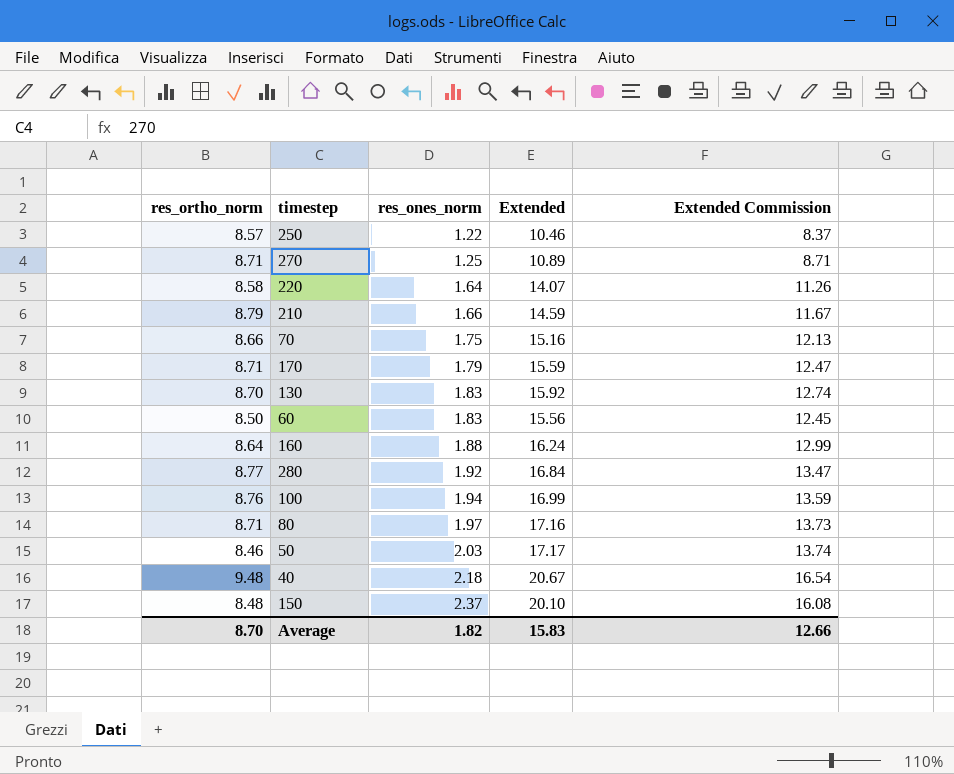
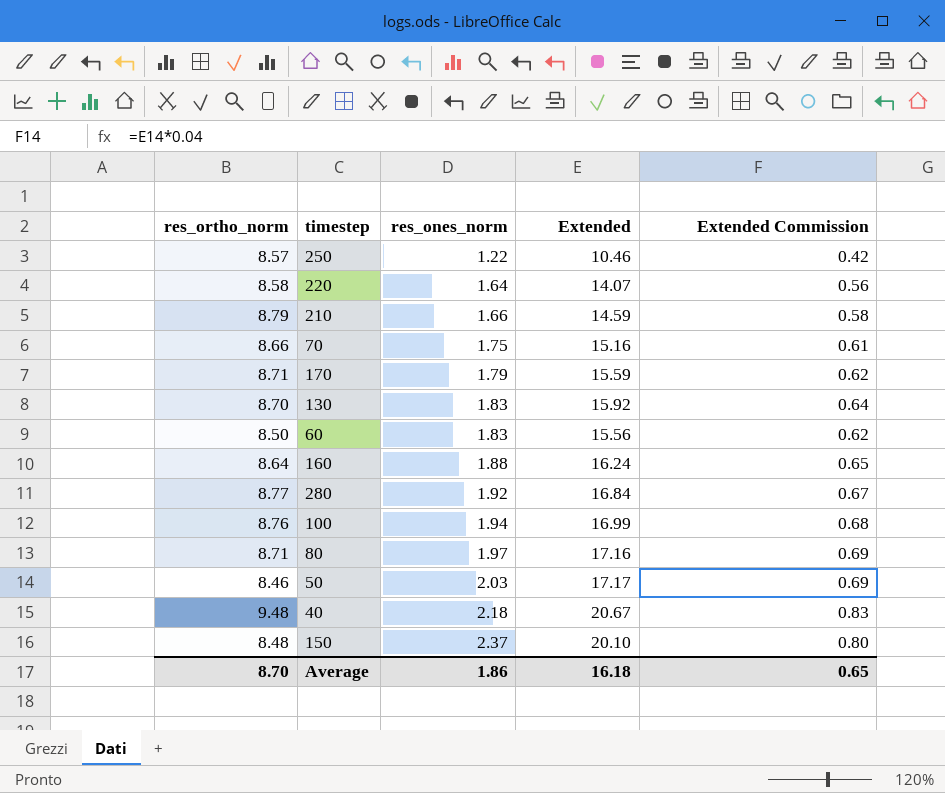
column Extended Commission | formula: [Extended] * 0.8 -> [Extended] * 0.04
row 270: 8.71 | 1.25 | 10.89 | 8.71 -> none
Average | res_ones_norm: 1.82 -> 1.86
Average | Extended: 15.83 -> 16.18
Average | Extended Commission: 12.66 -> 0.65

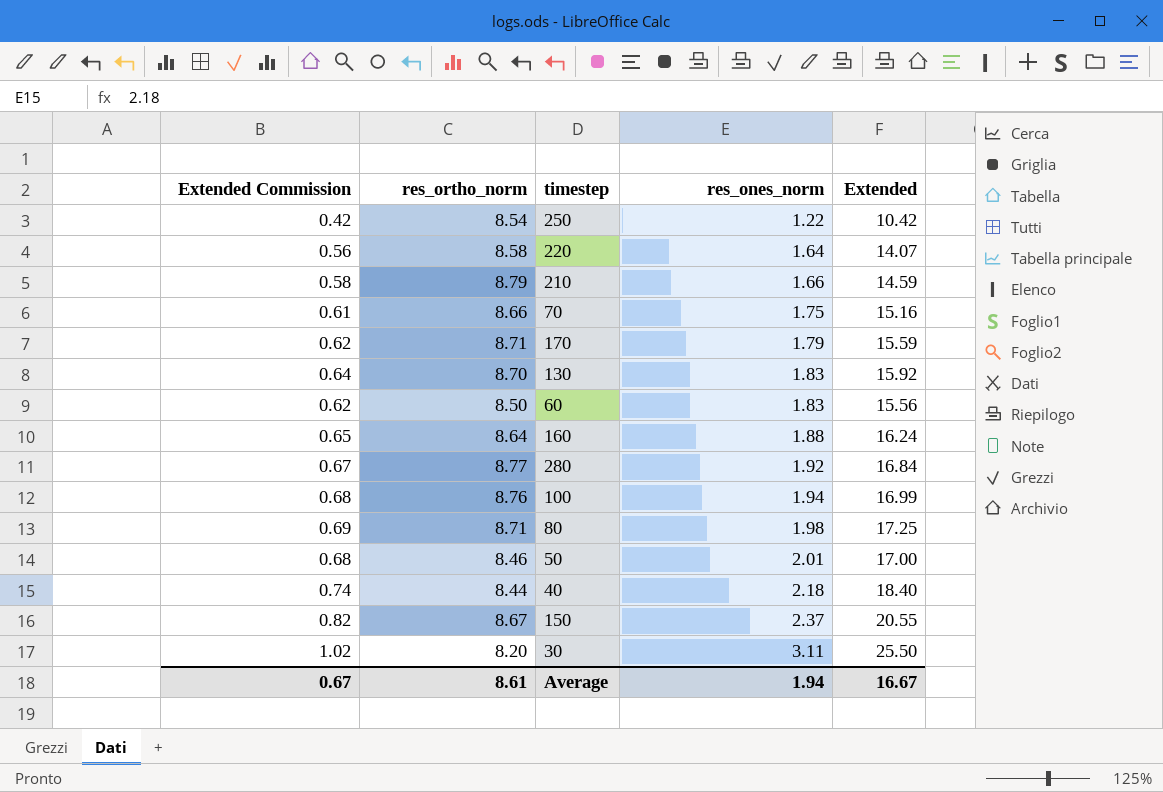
column Extended Commission | position: 5 -> 1
250 | res_ortho_norm: 8.57 -> 8.54
250 | Extended: 10.46 -> 10.42
80 | res_ones_norm: 1.97 -> 1.98
80 | Extended: 17.16 -> 17.25
50 | Extended Commission: 0.69 -> 0.68
50 | res_ones_norm: 2.03 -> 2.01
50 | Extended: 17.17 -> 17.00
40 | Extended Commission: 0.83 -> 0.74
40 | res_ortho_norm: 9.48 -> 8.44
40 | Extended: 20.67 -> 18.40
150 | Extended Commission: 0.80 -> 0.82
150 | res_ortho_norm: 8.48 -> 8.67
150 | Extended: 20.10 -> 20.55
row 30: none -> 1.02 | 8.20 | 3.11 | 25.50
Average | Extended Commission: 0.65 -> 0.67
Average | res_ortho_norm: 8.70 -> 8.61
Average | res_ones_norm: 1.86 -> 1.94
Average | Extended: 16.18 -> 16.67

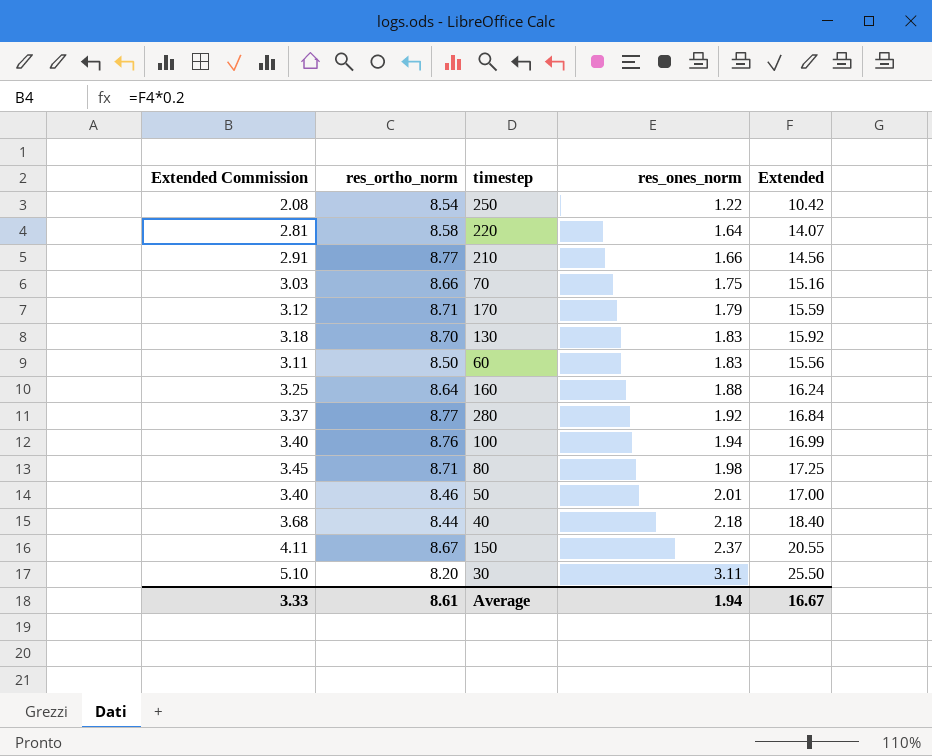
column Extended Commission | formula: [Extended] * 0.04 -> [Extended] * 0.2
210 | res_ortho_norm: 8.79 -> 8.77
210 | Extended: 14.59 -> 14.56
Average | Extended Commission: 0.67 -> 3.33

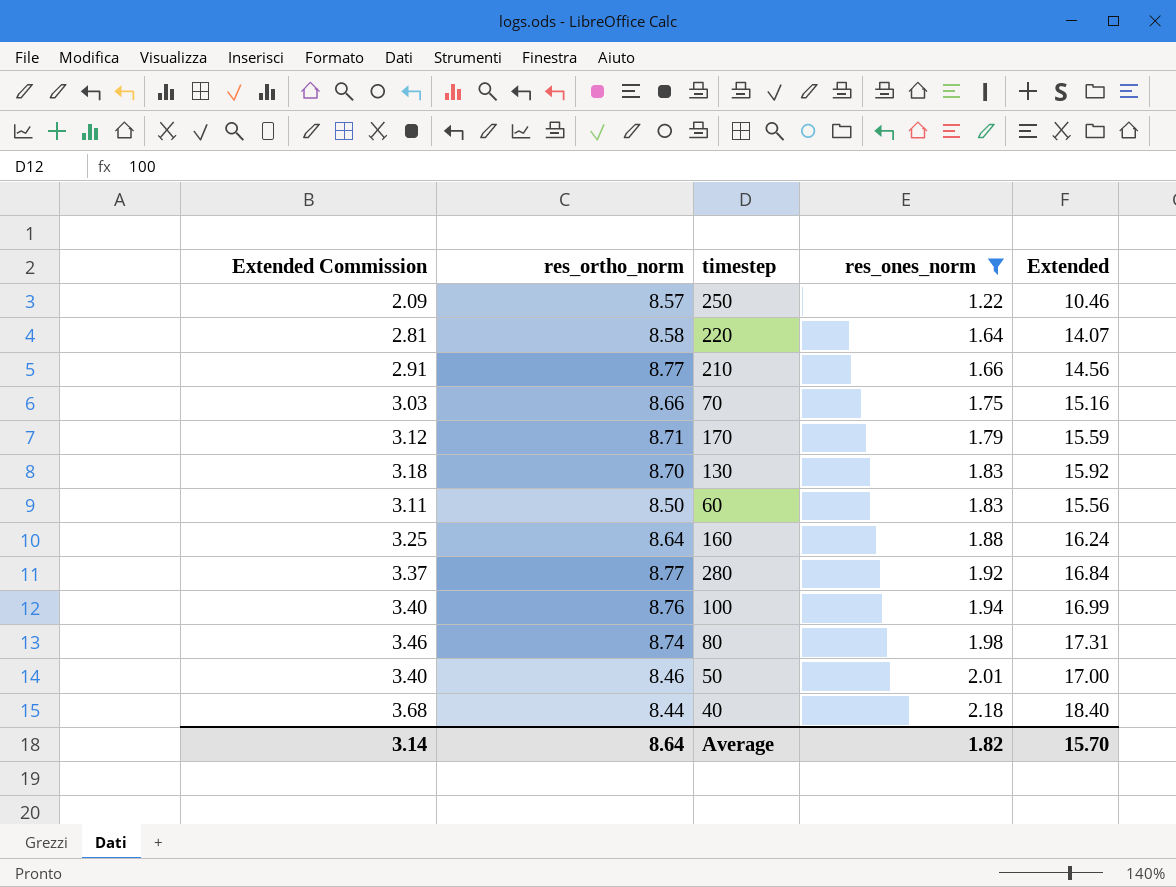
filter: none -> res_ones_norm <= 2.18
250 | Extended Commission: 2.08 -> 2.09
250 | res_ortho_norm: 8.54 -> 8.57
250 | Extended: 10.42 -> 10.46
80 | Extended Commission: 3.45 -> 3.46
80 | res_ortho_norm: 8.71 -> 8.74
80 | Extended: 17.25 -> 17.31
Average | Extended Commission: 3.33 -> 3.14
Average | res_ortho_norm: 8.61 -> 8.64
Average | res_ones_norm: 1.94 -> 1.82
Average | Extended: 16.67 -> 15.70

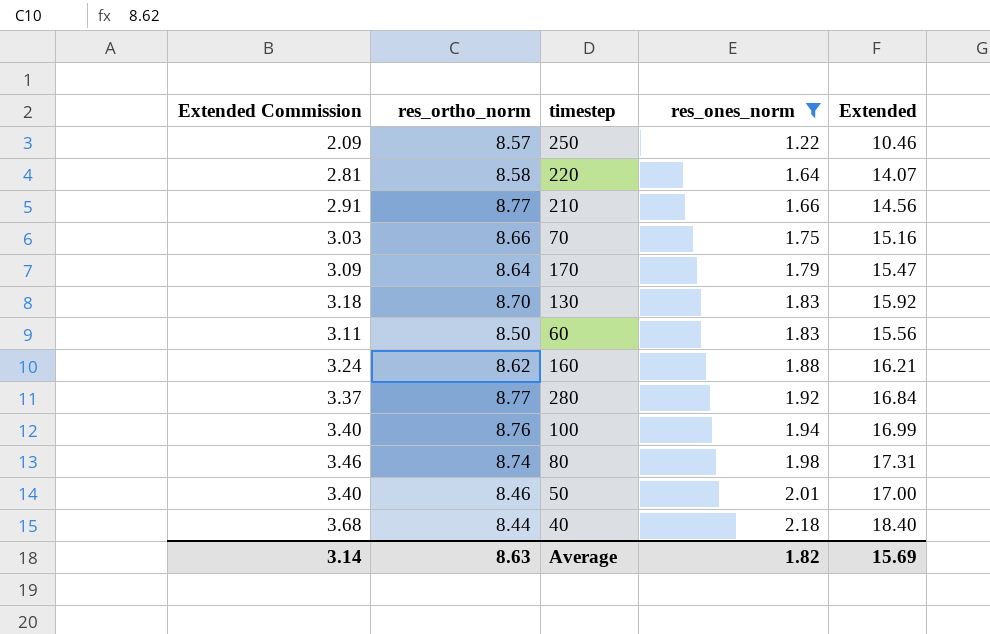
170 | Extended Commission: 3.12 -> 3.09
170 | res_ortho_norm: 8.71 -> 8.64
170 | Extended: 15.59 -> 15.47
160 | Extended Commission: 3.25 -> 3.24
160 | res_ortho_norm: 8.64 -> 8.62
160 | Extended: 16.24 -> 16.21
Average | res_ortho_norm: 8.64 -> 8.63
Average | Extended: 15.70 -> 15.69

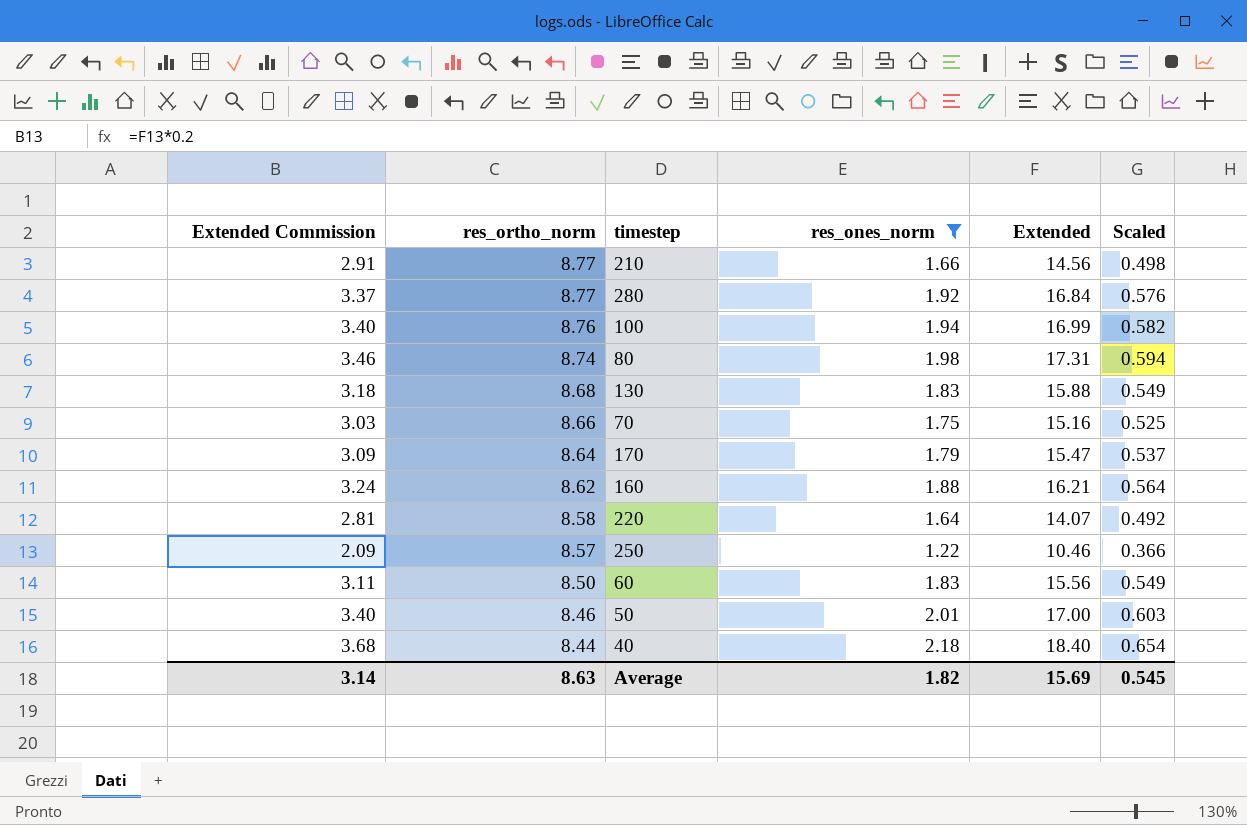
row order: res_ones_norm ascending -> res_ortho_norm descending
column Scaled | formula: none -> [res_ones_norm] * 0.3
130 | res_ortho_norm: 8.70 -> 8.68
130 | Extended: 15.92 -> 15.88

